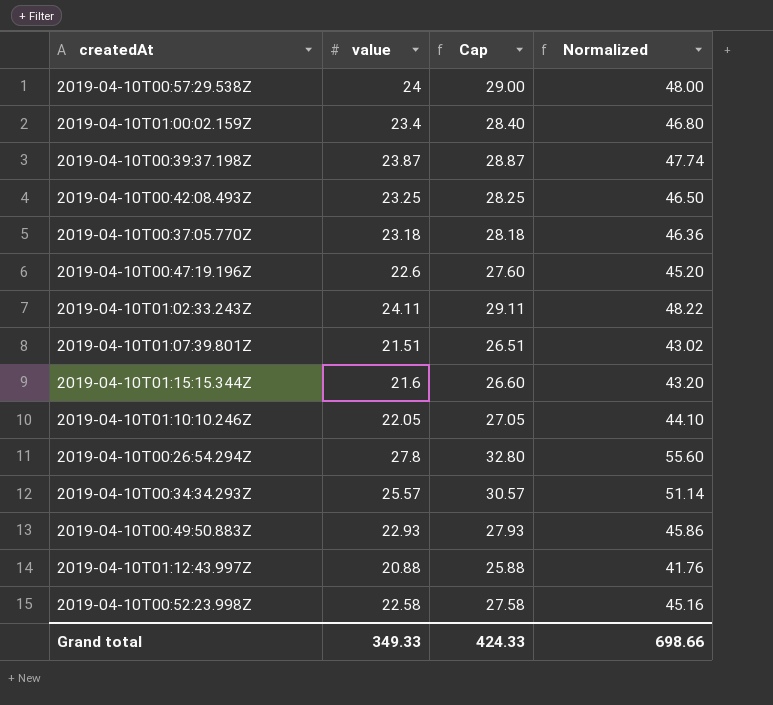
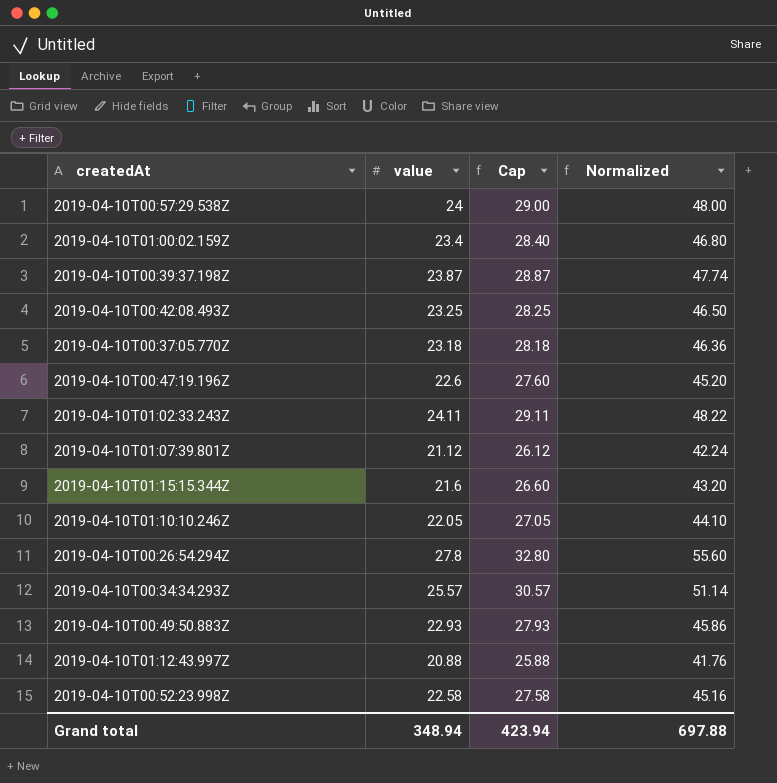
2019-04-10T01:07:39.801Z | value: 21.51 -> 21.12
2019-04-10T01:07:39.801Z | Cap: 26.51 -> 26.12
2019-04-10T01:07:39.801Z | Normalized: 43.02 -> 42.24
Grand total | value: 349.33 -> 348.94
Grand total | Cap: 424.33 -> 423.94
Grand total | Normalized: 698.66 -> 697.88

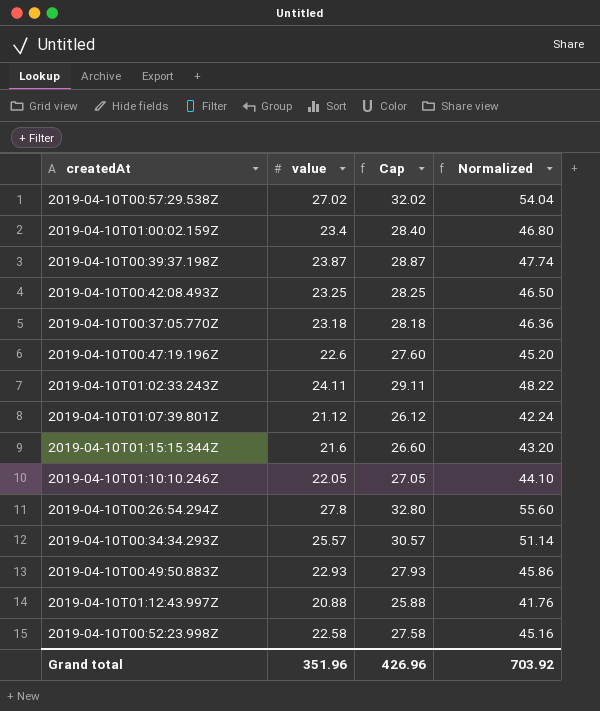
2019-04-10T00:57:29.538Z | value: 24 -> 27.02
2019-04-10T00:57:29.538Z | Cap: 29.00 -> 32.02
2019-04-10T00:57:29.538Z | Normalized: 48.00 -> 54.04
Grand total | value: 348.94 -> 351.96
Grand total | Cap: 423.94 -> 426.96
Grand total | Normalized: 697.88 -> 703.92

